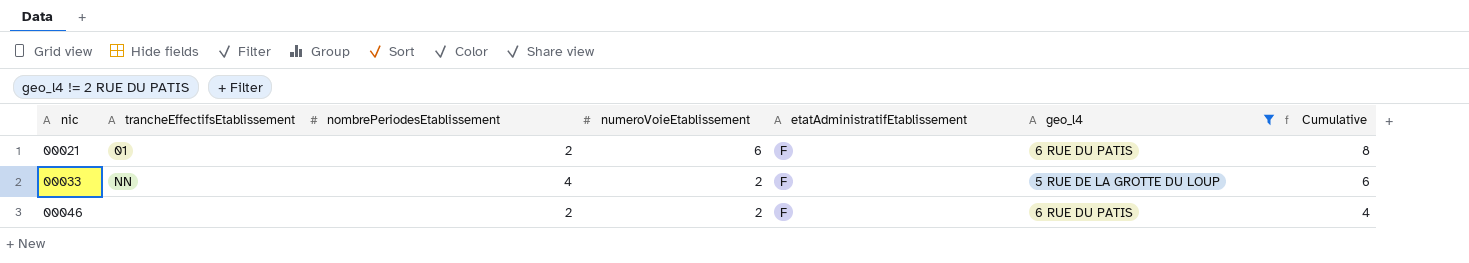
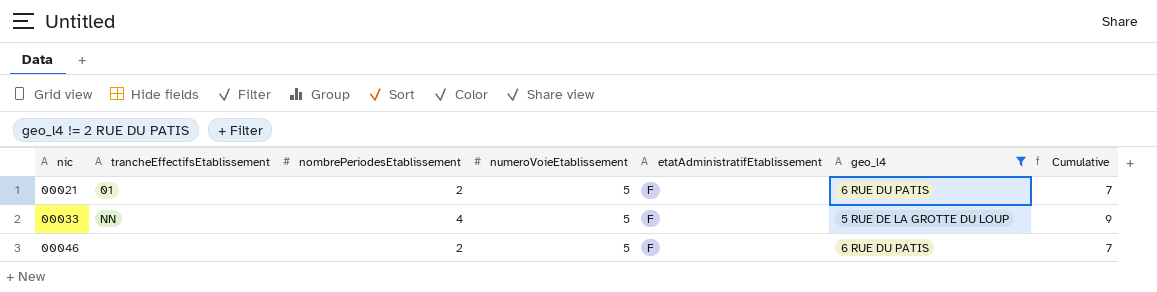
00021 | numeroVoieEtablissement: 6 -> 5
00021 | Cumulative: 8 -> 7
00033 | numeroVoieEtablissement: 2 -> 5
00033 | Cumulative: 6 -> 9
00046 | numeroVoieEtablissement: 2 -> 5
00046 | Cumulative: 4 -> 7

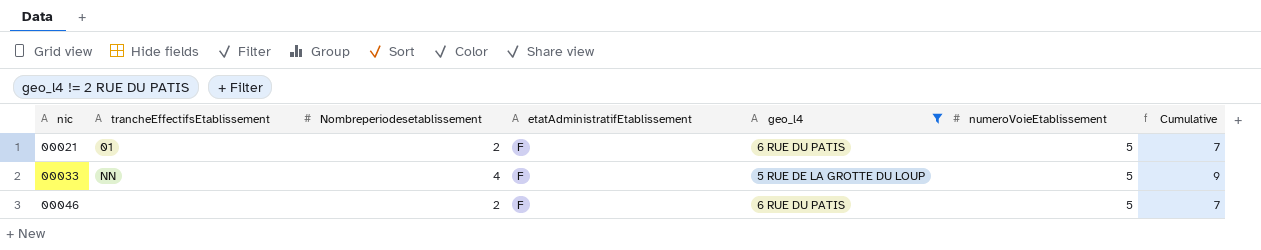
column name: nombrePeriodesEtablissement -> Nombreperiodesetablissement
column numeroVoieEtablissement | position: 4 -> 6

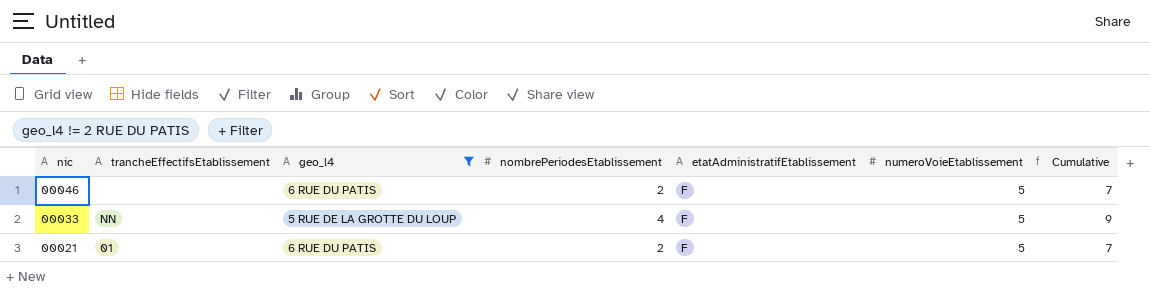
row order: nic ascending -> nic descending
column geo_l4 | position: 5 -> 3
column name: Nombreperiodesetablissement -> nombrePeriodesEtablissement

